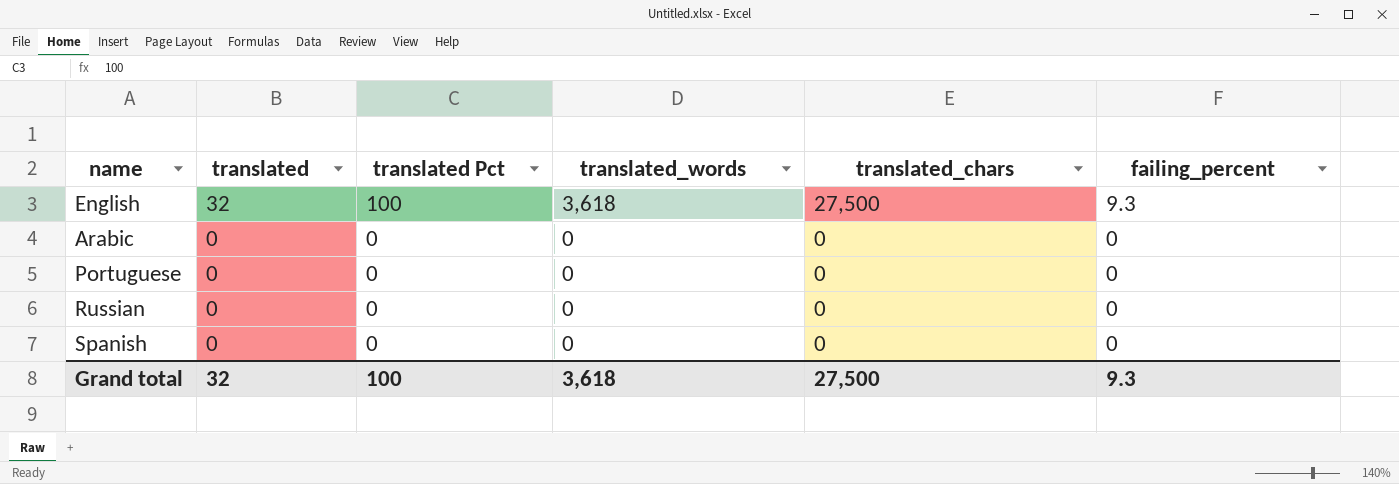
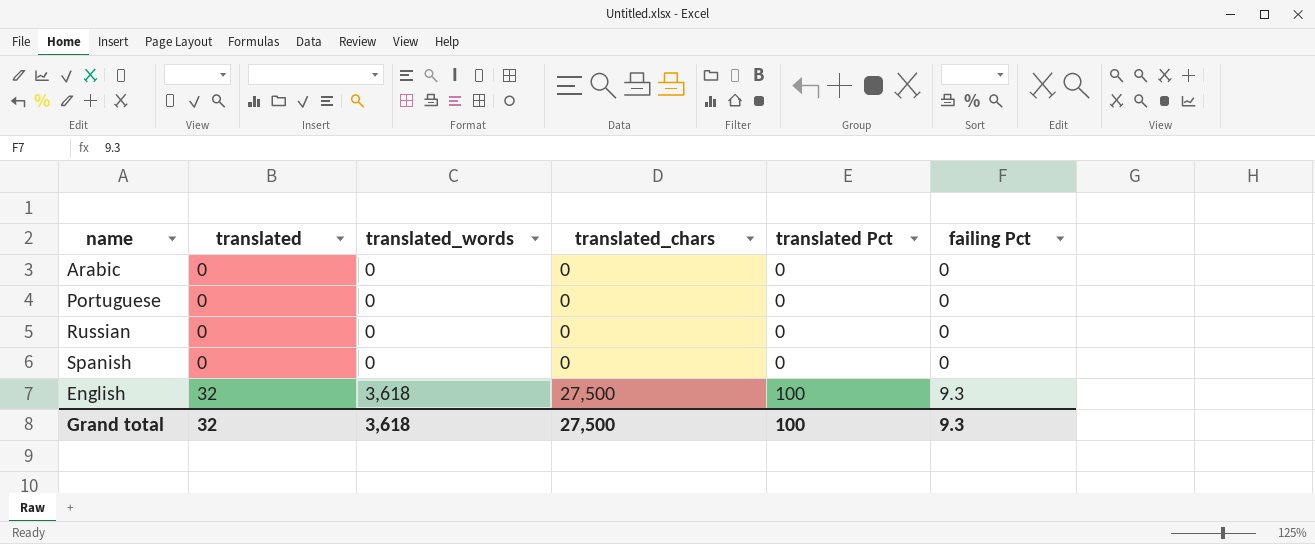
row order: translated descending -> translated ascending
column translated Pct | position: 3 -> 5
column name: failing_percent -> failing Pct

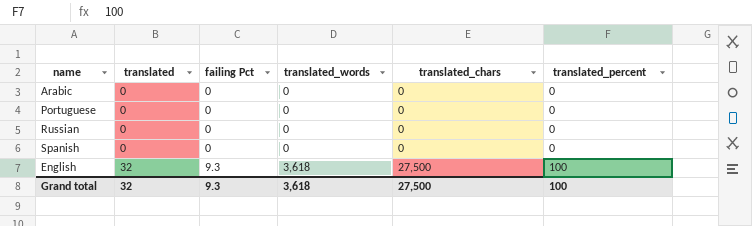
column failing Pct | position: 6 -> 3
column name: translated Pct -> translated_percent

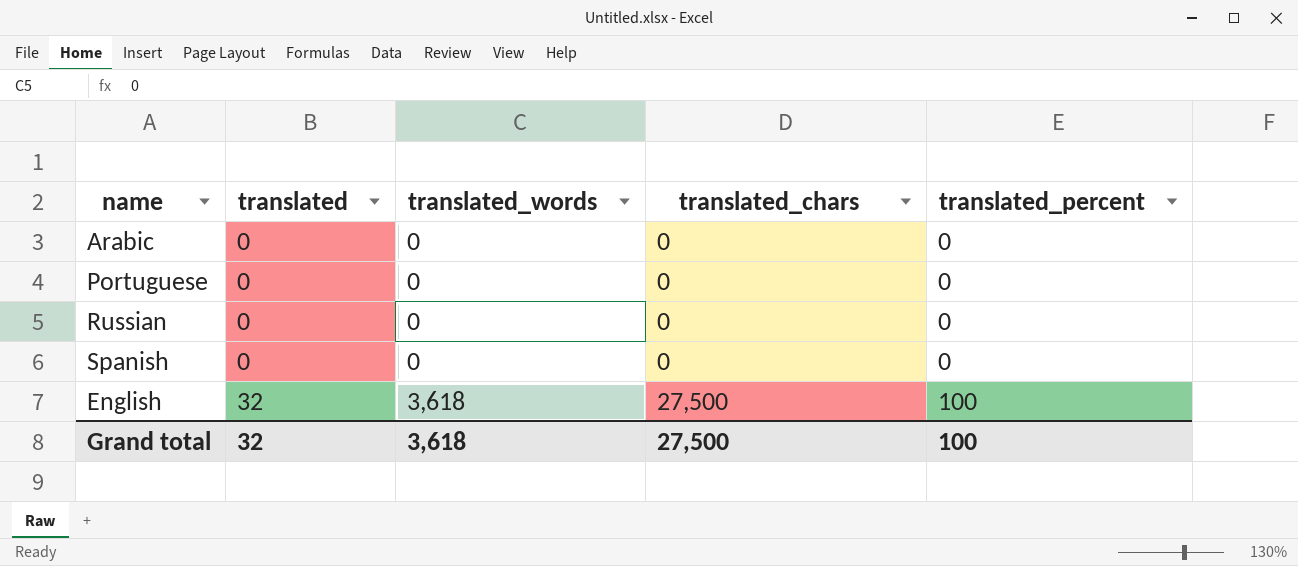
column failing Pct | position: 3 -> none

